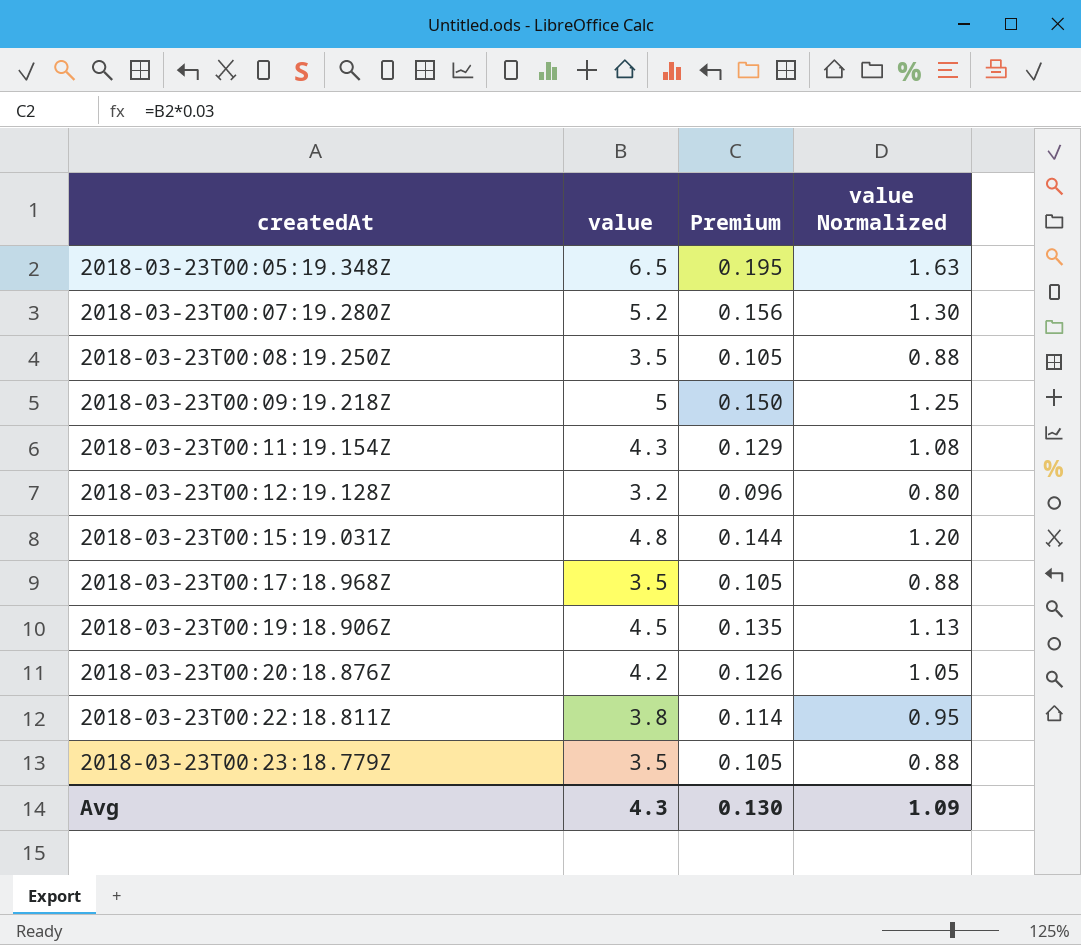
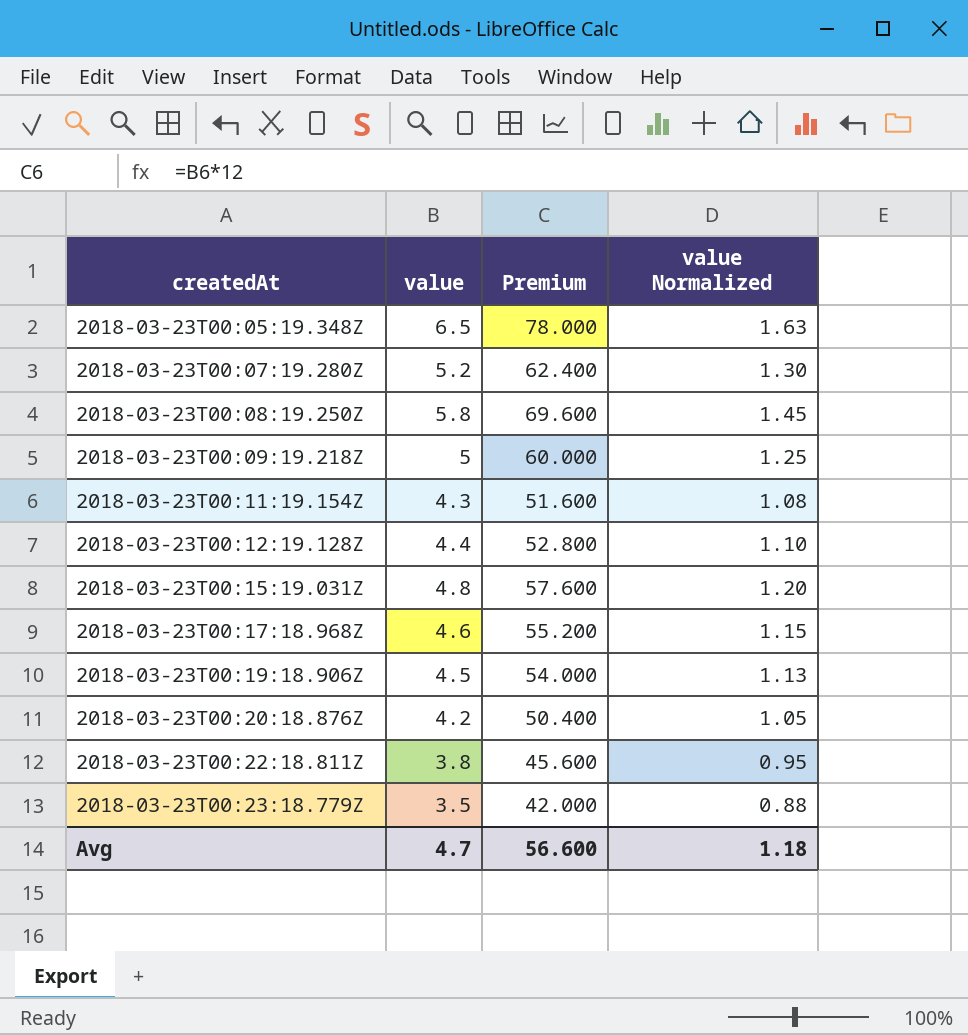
column Premium | formula: [value] * 0.03 -> [value] * 12
2018-03-23T00:08:19.250Z | value: 3.5 -> 5.8
2018-03-23T00:08:19.250Z | value Normalized: 0.88 -> 1.45
2018-03-23T00:12:19.128Z | value: 3.2 -> 4.4
2018-03-23T00:12:19.128Z | value Normalized: 0.80 -> 1.10
2018-03-23T00:17:18.968Z | value: 3.5 -> 4.6
2018-03-23T00:17:18.968Z | value Normalized: 0.88 -> 1.15
Avg | value: 4.3 -> 4.7
Avg | Premium: 0.130 -> 56.600
Avg | value Normalized: 1.09 -> 1.18

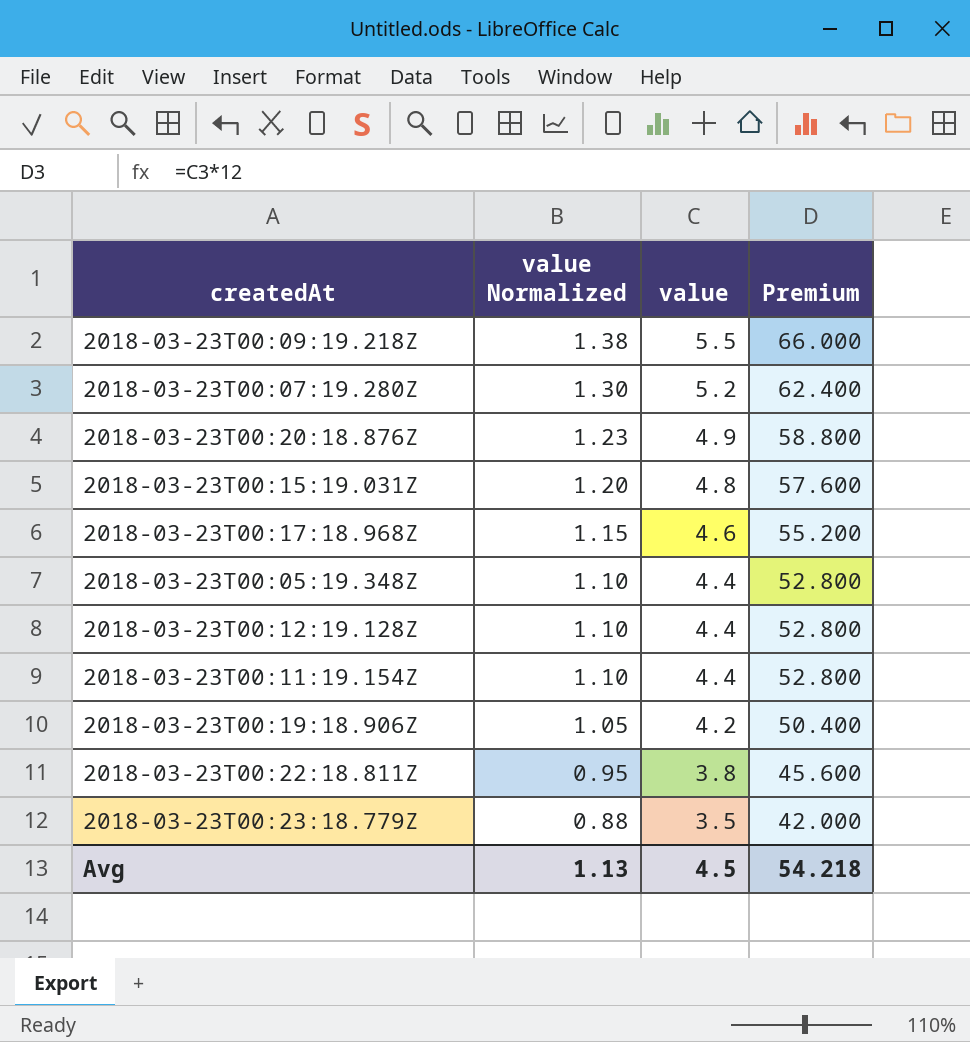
row order: createdAt ascending -> value Normalized descending
column value Normalized | position: 4 -> 2
row 2018-03-23T00:08:19.250Z: 5.8 | 69.600 | 1.45 -> none
2018-03-23T00:09:19.218Z | value Normalized: 1.25 -> 1.38
2018-03-23T00:09:19.218Z | value: 5 -> 5.5
2018-03-23T00:09:19.218Z | Premium: 60.000 -> 66.000
2018-03-23T00:20:18.876Z | value Normalized: 1.05 -> 1.23
2018-03-23T00:20:18.876Z | value: 4.2 -> 4.9
2018-03-23T00:20:18.876Z | Premium: 50.400 -> 58.800
2018-03-23T00:05:19.348Z | value Normalized: 1.63 -> 1.10
2018-03-23T00:05:19.348Z | value: 6.5 -> 4.4
2018-03-23T00:05:19.348Z | Premium: 78.000 -> 52.800
2018-03-23T00:11:19.154Z | value Normalized: 1.08 -> 1.10
2018-03-23T00:11:19.154Z | value: 4.3 -> 4.4
2018-03-23T00:11:19.154Z | Premium: 51.600 -> 52.800
2018-03-23T00:19:18.906Z | value Normalized: 1.13 -> 1.05
2018-03-23T00:19:18.906Z | value: 4.5 -> 4.2
2018-03-23T00:19:18.906Z | Premium: 54.000 -> 50.400
Avg | value Normalized: 1.18 -> 1.13
Avg | value: 4.7 -> 4.5
Avg | Premium: 56.600 -> 54.218

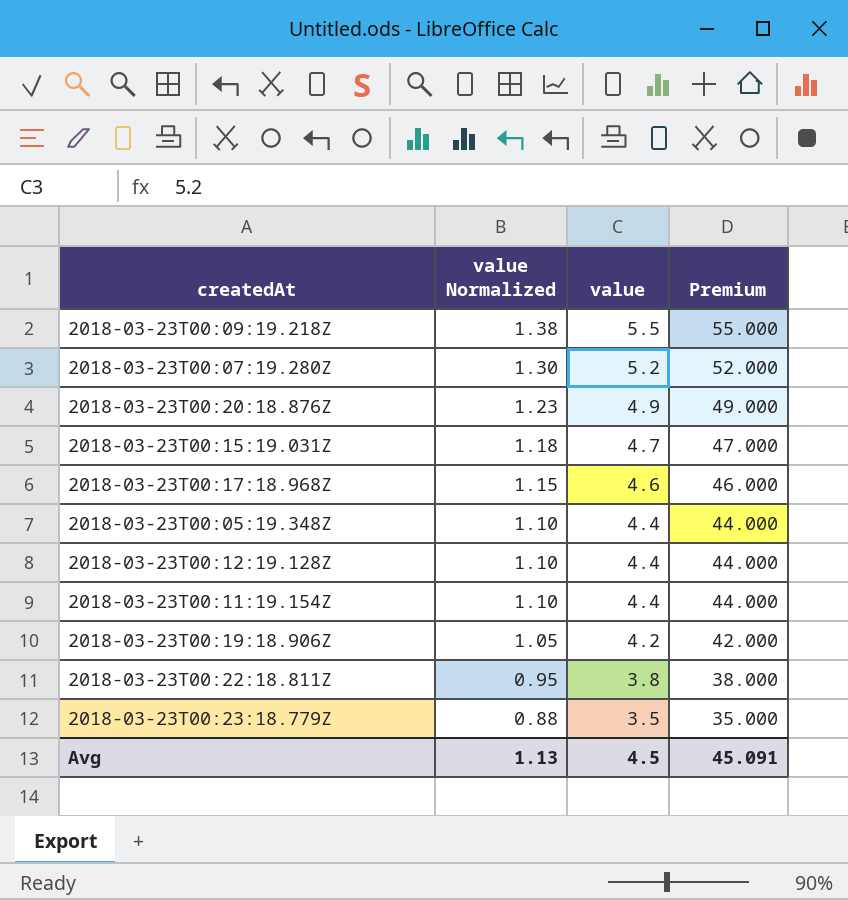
column Premium | formula: [value] * 12 -> [value] * 10
2018-03-23T00:15:19.031Z | value Normalized: 1.20 -> 1.18
2018-03-23T00:15:19.031Z | value: 4.8 -> 4.7
Avg | Premium: 54.218 -> 45.091

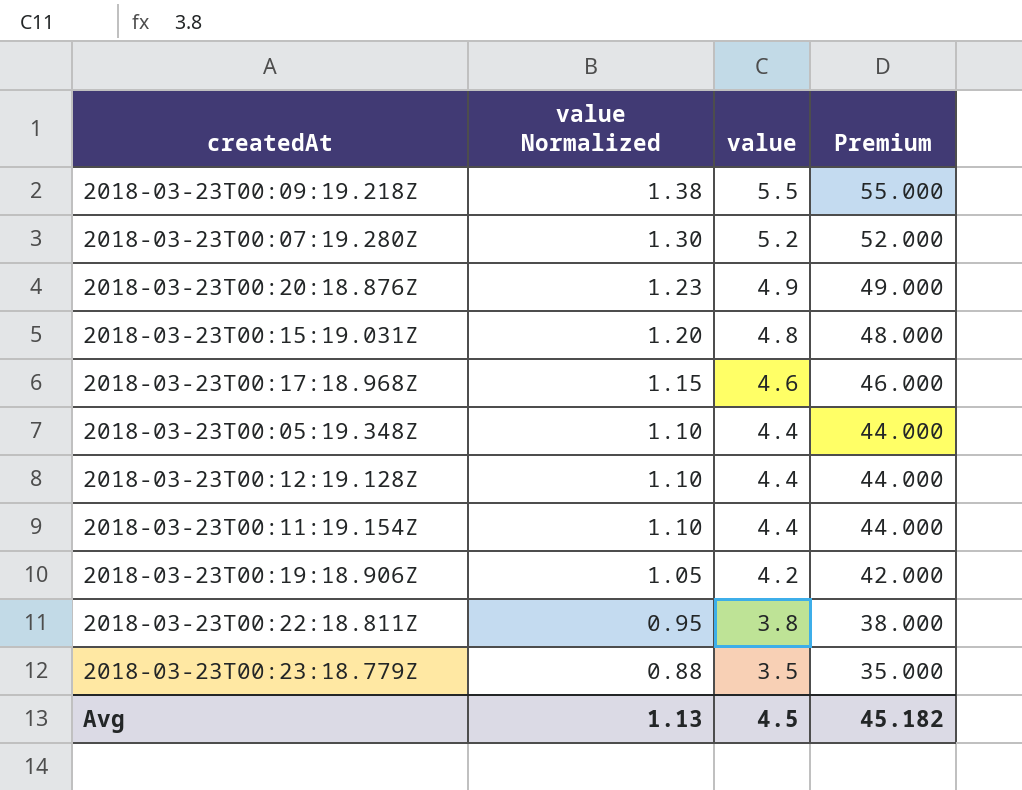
2018-03-23T00:15:19.031Z | value Normalized: 1.18 -> 1.20
2018-03-23T00:15:19.031Z | value: 4.7 -> 4.8
2018-03-23T00:15:19.031Z | Premium: 47.000 -> 48.000
Avg | Premium: 45.091 -> 45.182

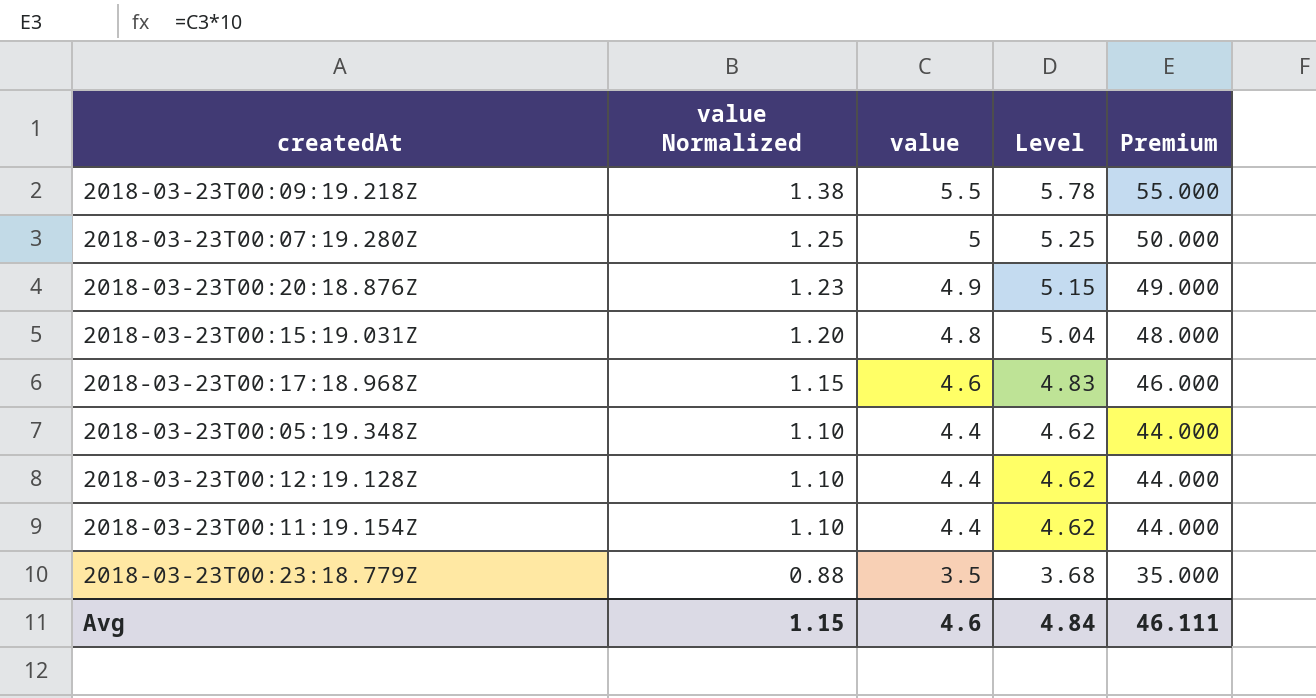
column Level | formula: none -> [value] * 1.05
row 2018-03-23T00:19:18.906Z: 1.05 | 4.2 | 42.000 -> none
row 2018-03-23T00:22:18.811Z: 0.95 | 3.8 | 38.000 -> none
2018-03-23T00:07:19.280Z | value Normalized: 1.30 -> 1.25
2018-03-23T00:07:19.280Z | value: 5.2 -> 5
2018-03-23T00:07:19.280Z | Premium: 52.000 -> 50.000
Avg | value Normalized: 1.13 -> 1.15
Avg | value: 4.5 -> 4.6
Avg | Premium: 45.182 -> 46.111

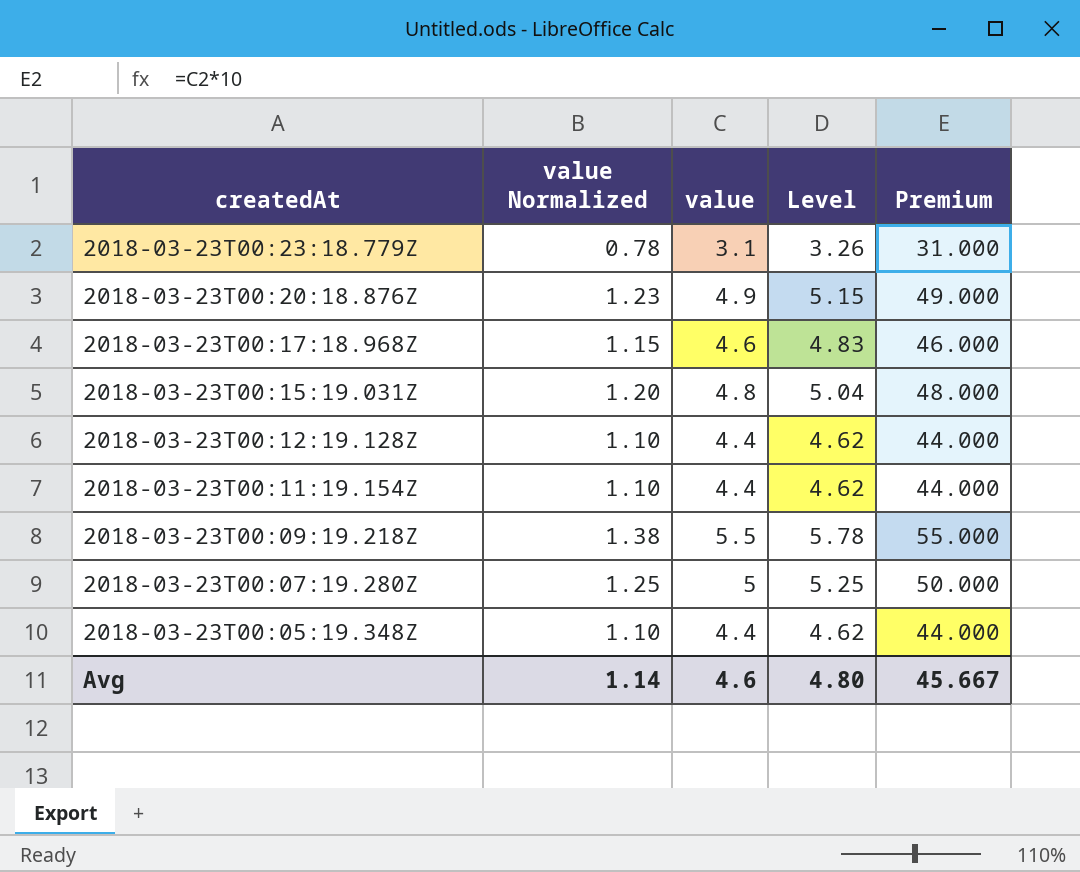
row order: value Normalized descending -> createdAt descending
2018-03-23T00:23:18.779Z | value Normalized: 0.88 -> 0.78
2018-03-23T00:23:18.779Z | value: 3.5 -> 3.1
2018-03-23T00:23:18.779Z | Level: 3.68 -> 3.26
2018-03-23T00:23:18.779Z | Premium: 35.000 -> 31.000
Avg | value Normalized: 1.15 -> 1.14
Avg | Level: 4.84 -> 4.80
Avg | Premium: 46.111 -> 45.667

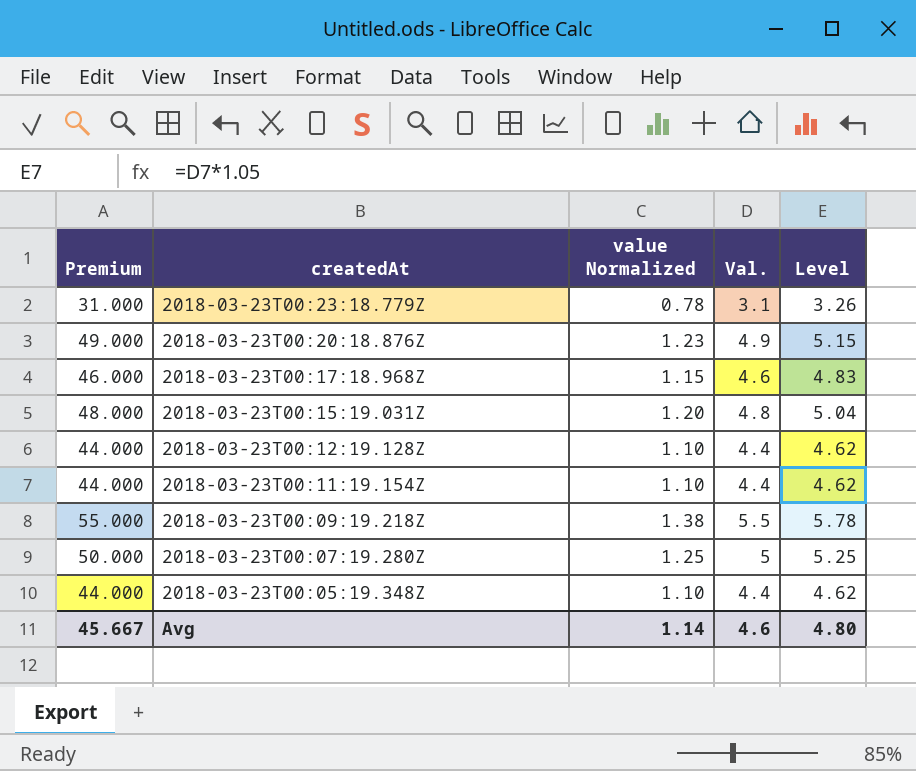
column Premium | position: 5 -> 1
column name: value -> Val.

